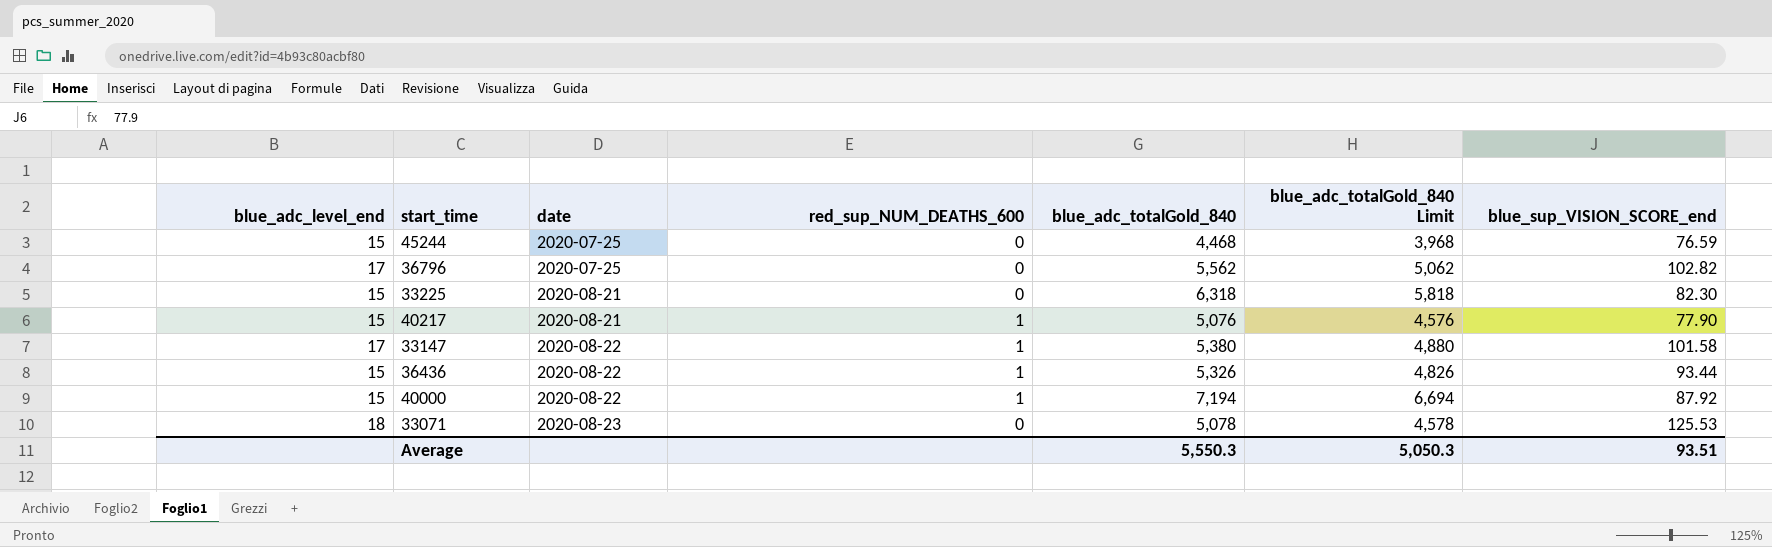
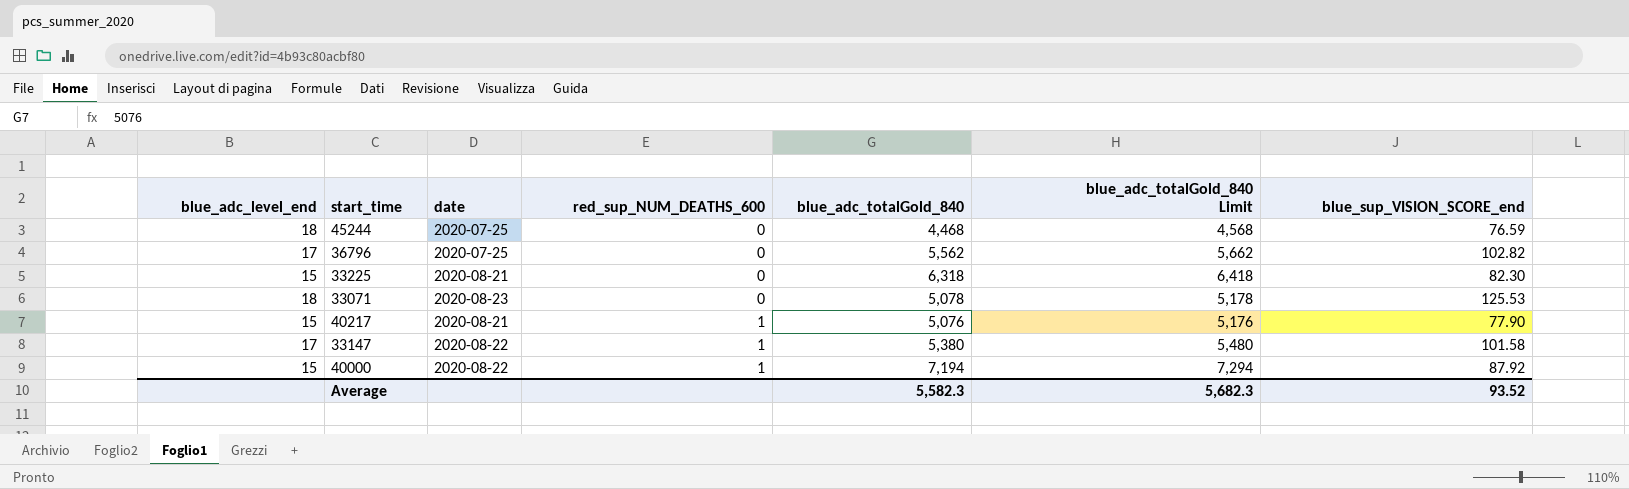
row order: date ascending -> red_sup_NUM_DEATHS_600 ascending
column blue_adc_totalGold_840 Limit | formula: [blue_adc_totalGold_840] - 500 -> [blue_adc_totalGold_840] + 100
row 36436: 15 | 2020-08-22 | 1 | 5,326 | 4,826 | 93.44 -> none
45244 | blue_adc_level_end: 15 -> 18
Average | blue_adc_totalGold_840: 5,550.3 -> 5,582.3
Average | blue_adc_totalGold_840 Limit: 5,050.3 -> 5,682.3
Average | blue_sup_VISION_SCORE_end: 93.51 -> 93.52

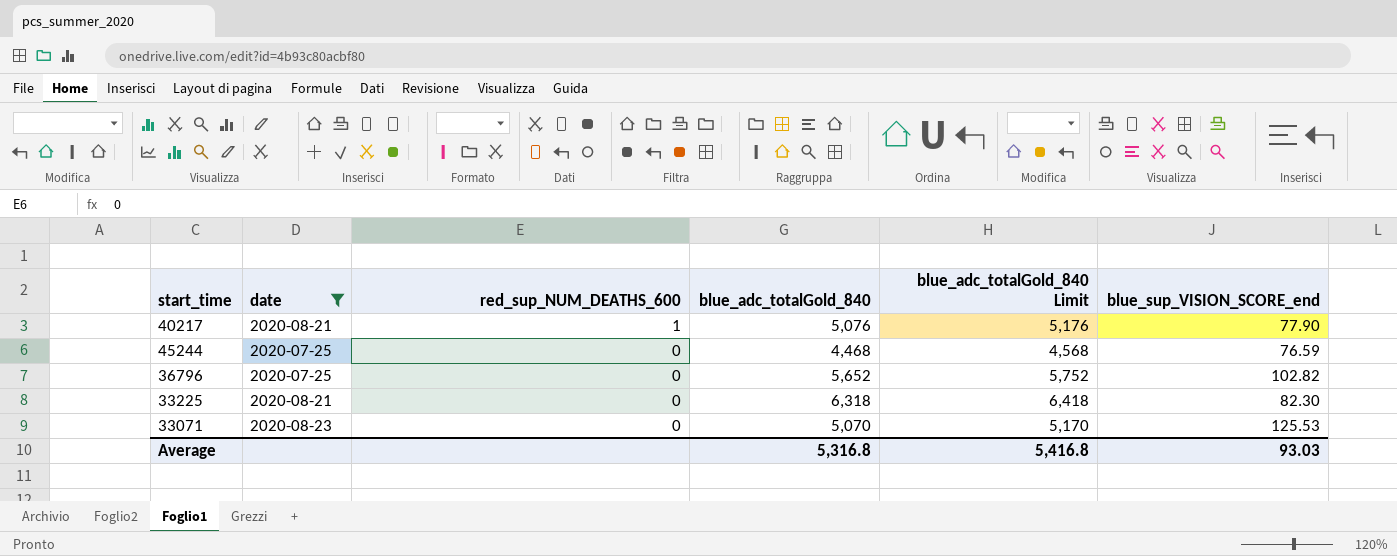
filter: none -> date != 2020-08-22
row order: red_sup_NUM_DEATHS_600 ascending -> red_sup_NUM_DEATHS_600 descending
column blue_adc_level_end | position: 1 -> none
36796 | blue_adc_totalGold_840: 5,562 -> 5,652
36796 | blue_adc_totalGold_840 Limit: 5,662 -> 5,752
33071 | blue_adc_totalGold_840: 5,078 -> 5,070
33071 | blue_adc_totalGold_840 Limit: 5,178 -> 5,170
Average | blue_adc_totalGold_840: 5,582.3 -> 5,316.8
Average | blue_adc_totalGold_840 Limit: 5,682.3 -> 5,416.8
Average | blue_sup_VISION_SCORE_end: 93.52 -> 93.03

